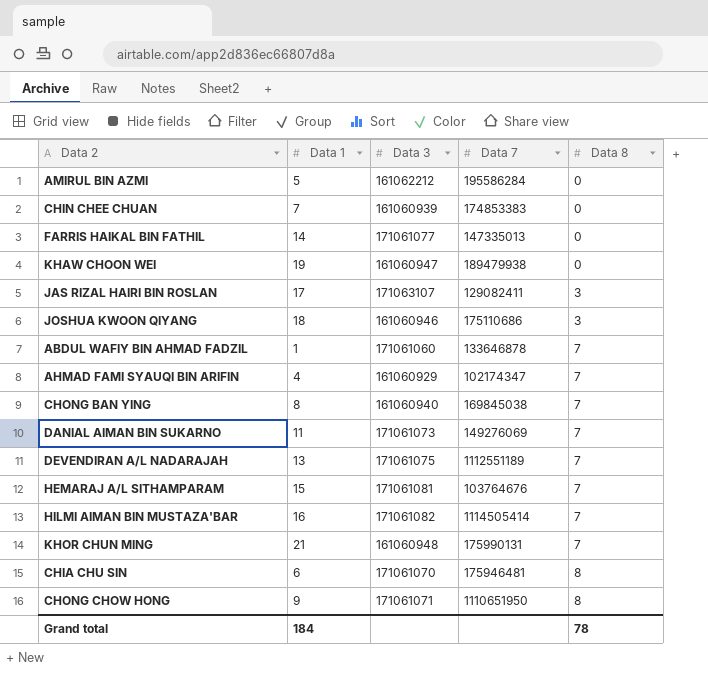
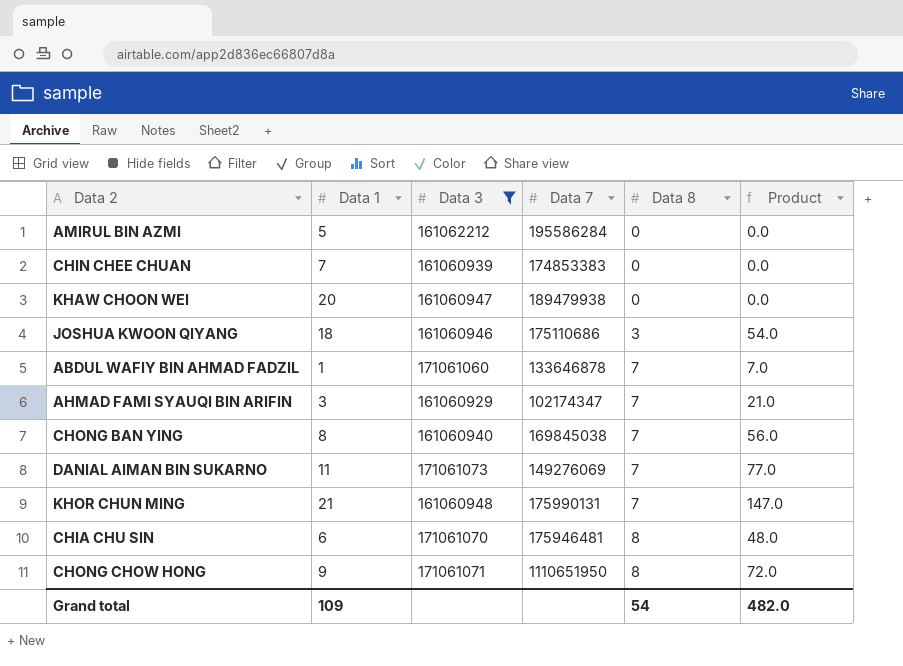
filter: none -> Data 3 <= 171061073
column Product | formula: none -> [Data 1] * [Data 8]
KHAW CHOON WEI | Data 1: 19 -> 20
AHMAD FAMI SYAUQI BIN ARIFIN | Data 1: 4 -> 3
Grand total | Data 1: 184 -> 109
Grand total | Data 8: 78 -> 54

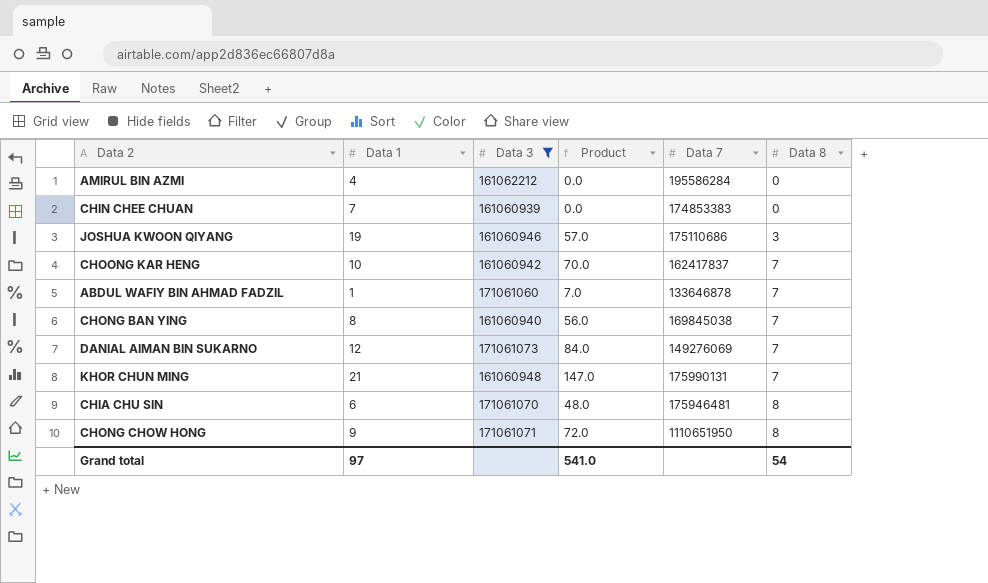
column Product | position: 6 -> 4
row KHAW CHOON WEI: 20 | 161060947 | 189479938 | 0 | 0.0 -> none
row AHMAD FAMI SYAUQI BIN ARIFIN: 3 | 161060929 | 102174347 | 7 | 21.0 -> none
AMIRUL BIN AZMI | Data 1: 5 -> 4
JOSHUA KWOON QIYANG | Data 1: 18 -> 19
JOSHUA KWOON QIYANG | Product: 54.0 -> 57.0
row CHOONG KAR HENG: none -> 10 | 161060942 | 70.0 | 162417837 | 7
DANIAL AIMAN BIN SUKARNO | Data 1: 11 -> 12
DANIAL AIMAN BIN SUKARNO | Product: 77.0 -> 84.0
Grand total | Data 1: 109 -> 97
Grand total | Product: 482.0 -> 541.0

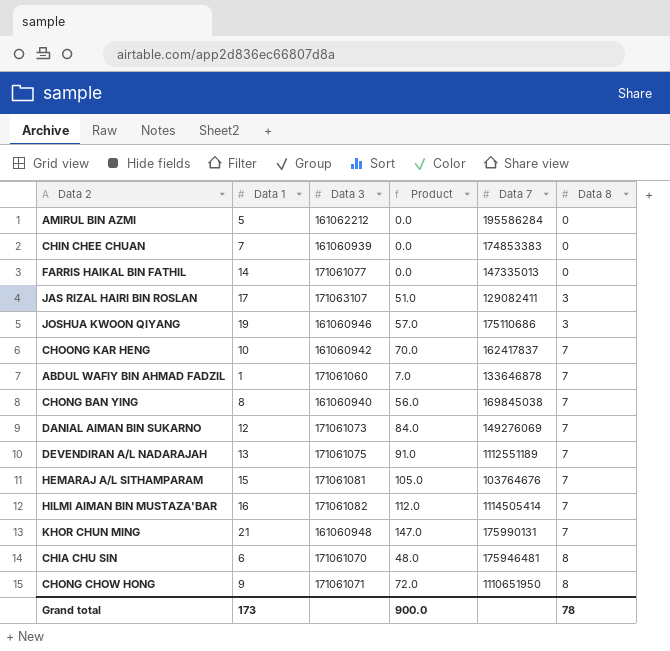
filter: Data 3 <= 171061073 -> none
AMIRUL BIN AZMI | Data 1: 4 -> 5
Grand total | Data 1: 97 -> 173
Grand total | Product: 541.0 -> 900.0
Grand total | Data 8: 54 -> 78

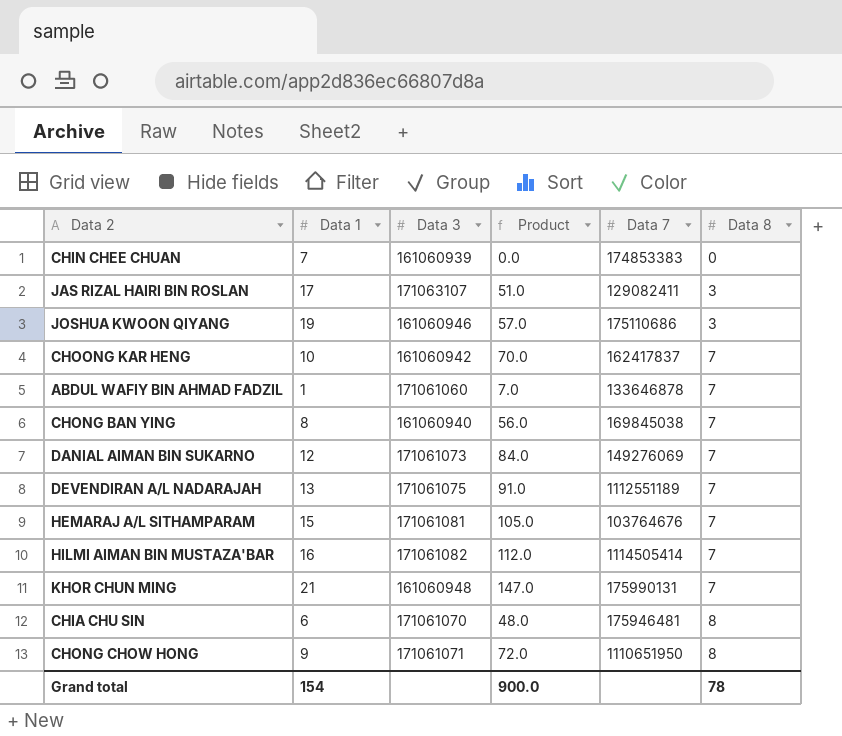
row AMIRUL BIN AZMI: 5 | 161062212 | 0.0 | 195586284 | 0 -> none
row FARRIS HAIKAL BIN FATHIL: 14 | 171061077 | 0.0 | 147335013 | 0 -> none
Grand total | Data 1: 173 -> 154

